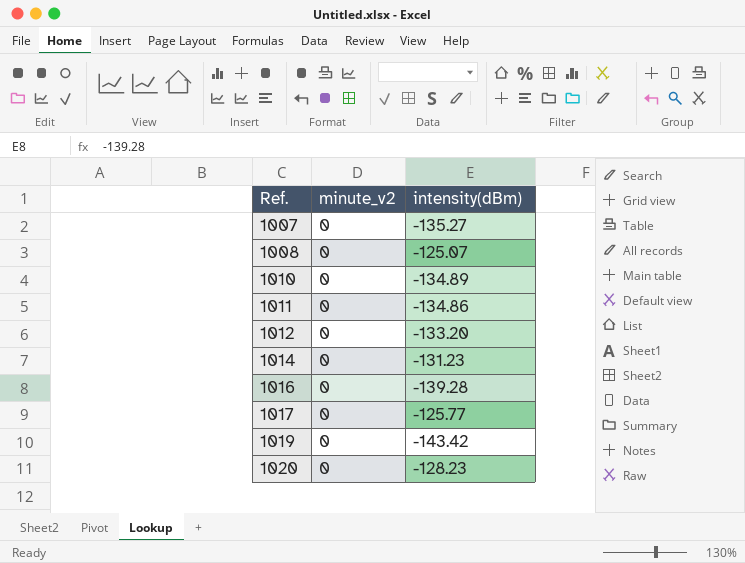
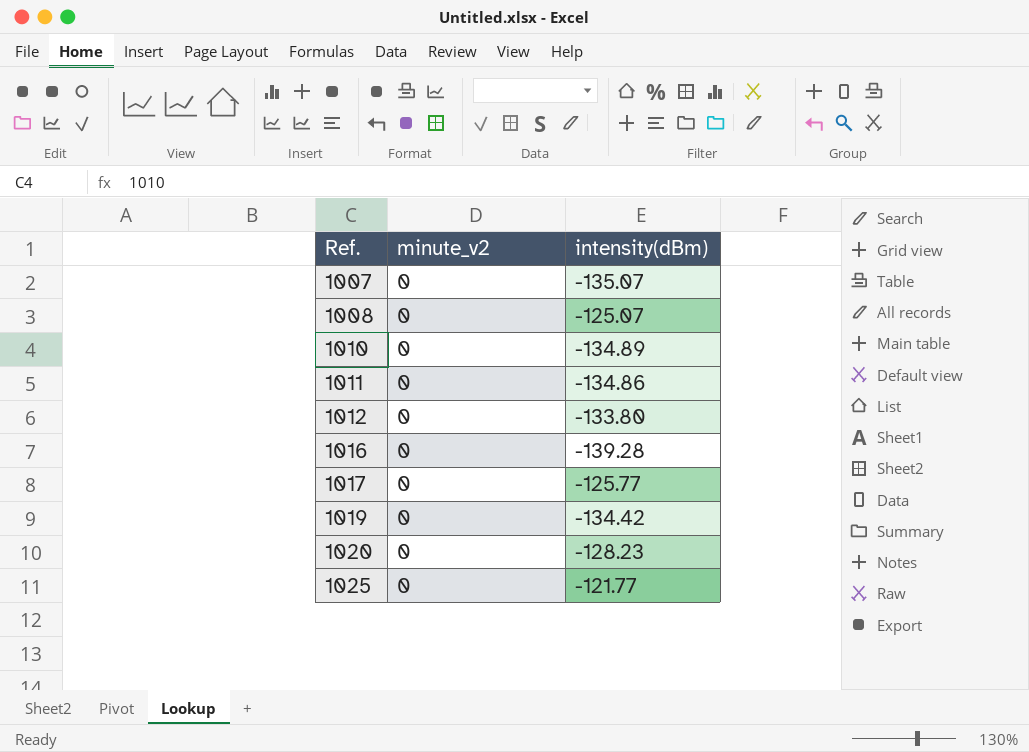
row 1014: 0 | -131.23 -> none
1007 | intensity(dBm): -135.27 -> -135.07
1012 | intensity(dBm): -133.20 -> -133.80
1019 | intensity(dBm): -143.42 -> -134.42
row 1025: none -> 0 | -121.77

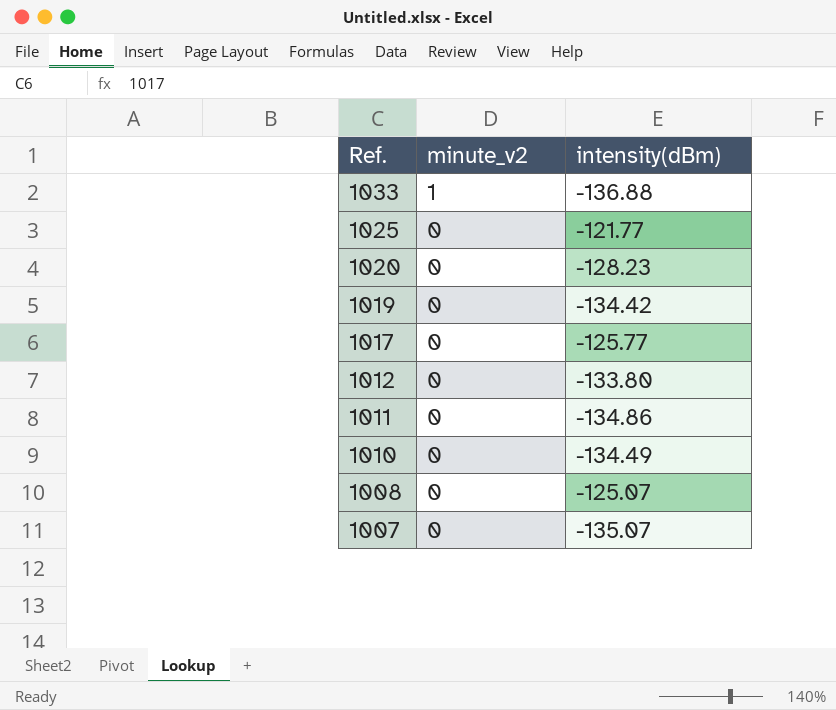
row order: Ref. ascending -> Ref. descending
row 1016: 0 | -139.28 -> none
row 1033: none -> 1 | -136.88
1010 | intensity(dBm): -134.89 -> -134.49

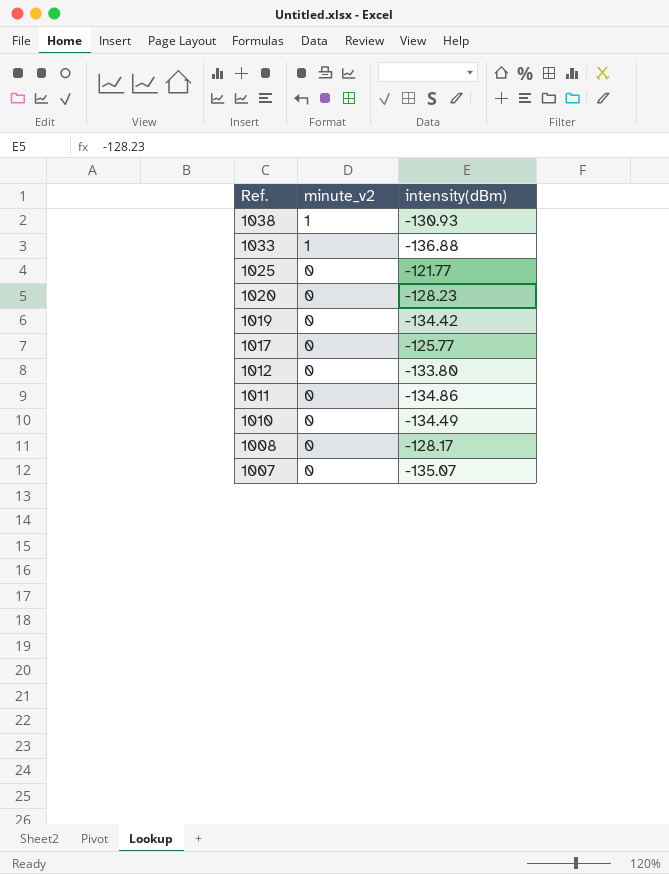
row 1038: none -> 1 | -130.93
1008 | intensity(dBm): -125.07 -> -128.17

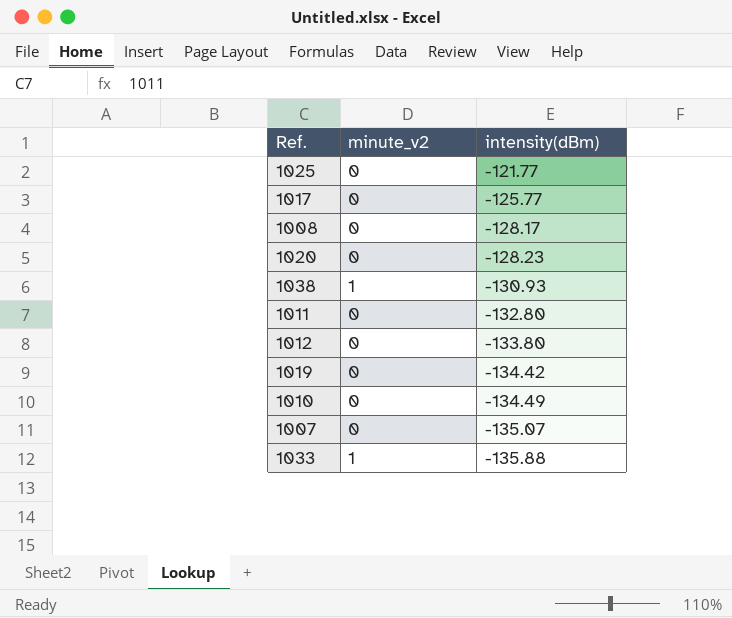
row order: Ref. descending -> intensity(dBm) descending
1011 | intensity(dBm): -134.86 -> -132.80
1033 | intensity(dBm): -136.88 -> -135.88

